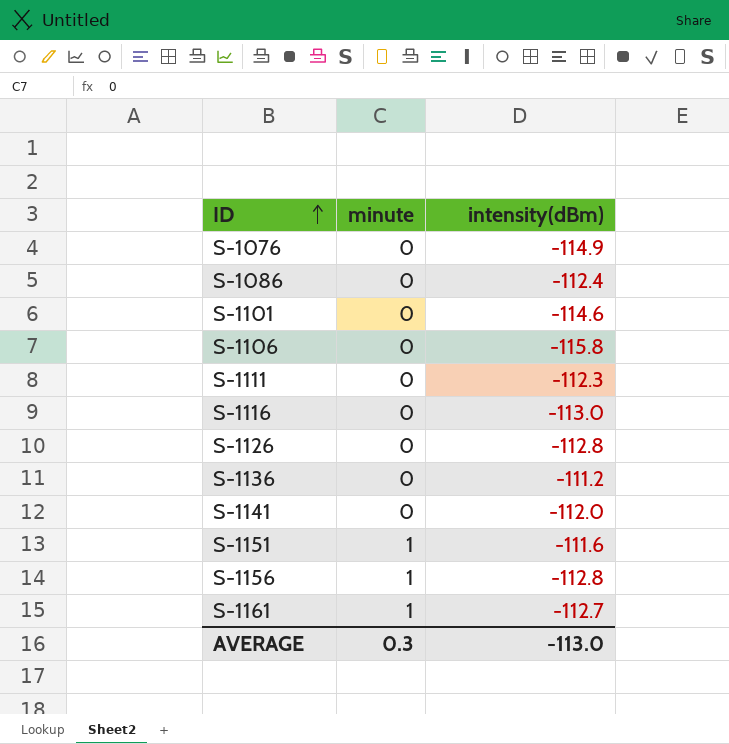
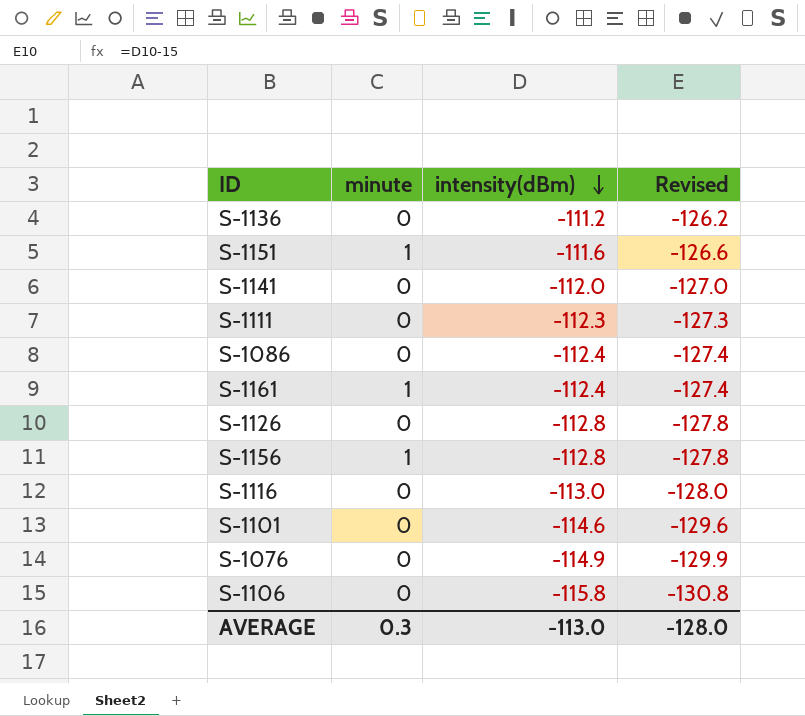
row order: ID ascending -> intensity(dBm) descending
column Revised | formula: none -> [intensity(dBm)] - 15
S-1161 | intensity(dBm): -112.7 -> -112.4

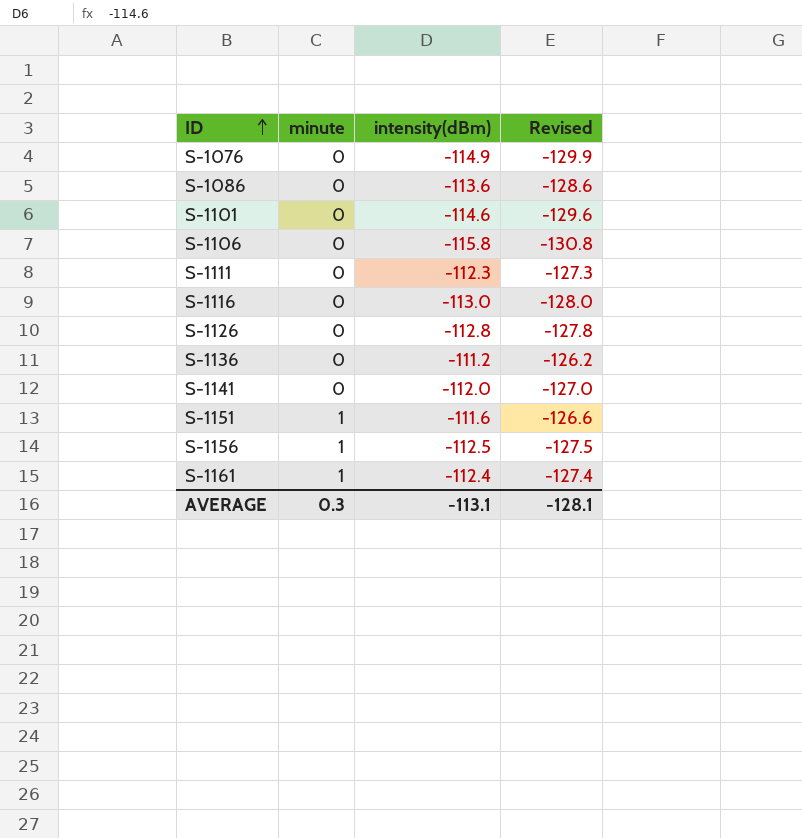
row order: intensity(dBm) descending -> ID ascending
S-1086 | intensity(dBm): -112.4 -> -113.6
S-1086 | Revised: -127.4 -> -128.6
S-1156 | intensity(dBm): -112.8 -> -112.5
S-1156 | Revised: -127.8 -> -127.5
AVERAGE | intensity(dBm): -113.0 -> -113.1
AVERAGE | Revised: -128.0 -> -128.1

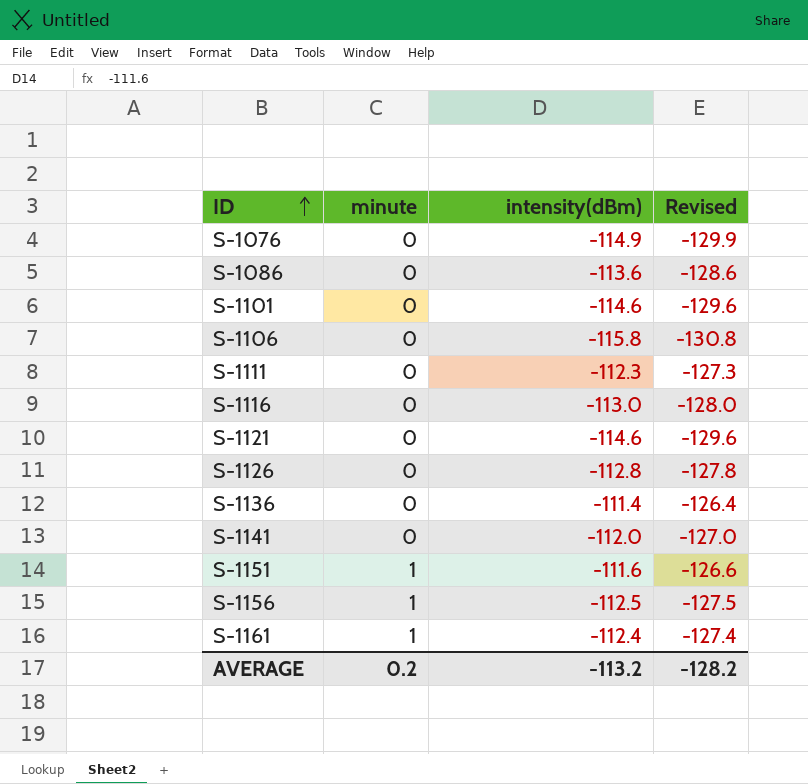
row S-1121: none -> 0 | -114.6 | -129.6
S-1136 | intensity(dBm): -111.2 -> -111.4
S-1136 | Revised: -126.2 -> -126.4
AVERAGE | minute: 0.3 -> 0.2
AVERAGE | intensity(dBm): -113.1 -> -113.2
AVERAGE | Revised: -128.1 -> -128.2

